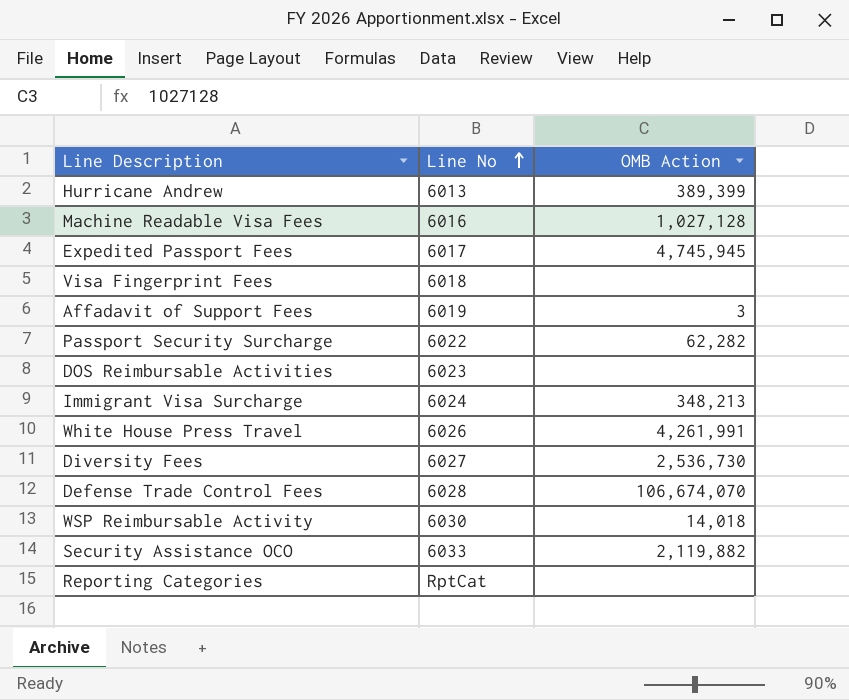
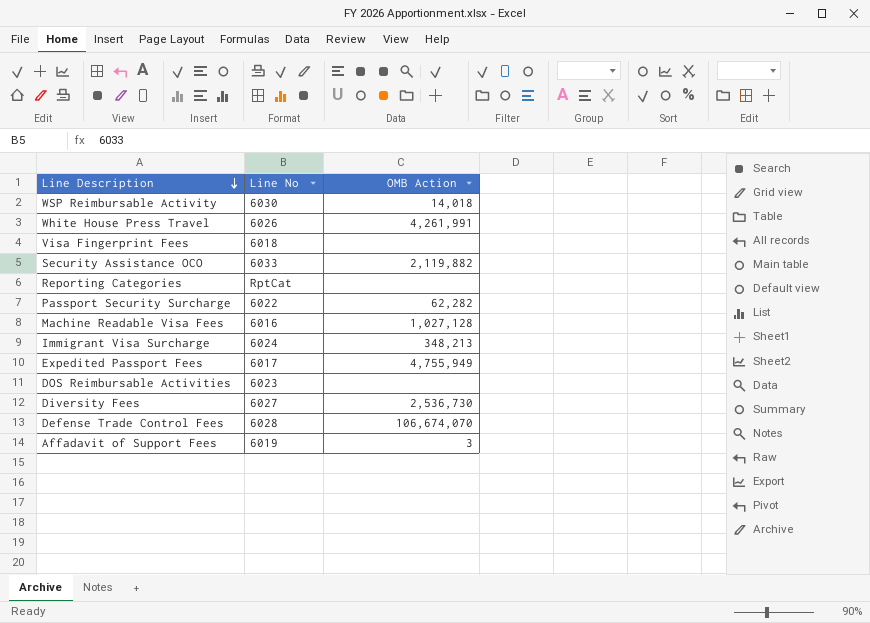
row order: Line No ascending -> Line Description descending
row Hurricane Andrew: 6013 | 389,399 -> none
Expedited Passport Fees | OMB Action: 4,745,945 -> 4,755,949

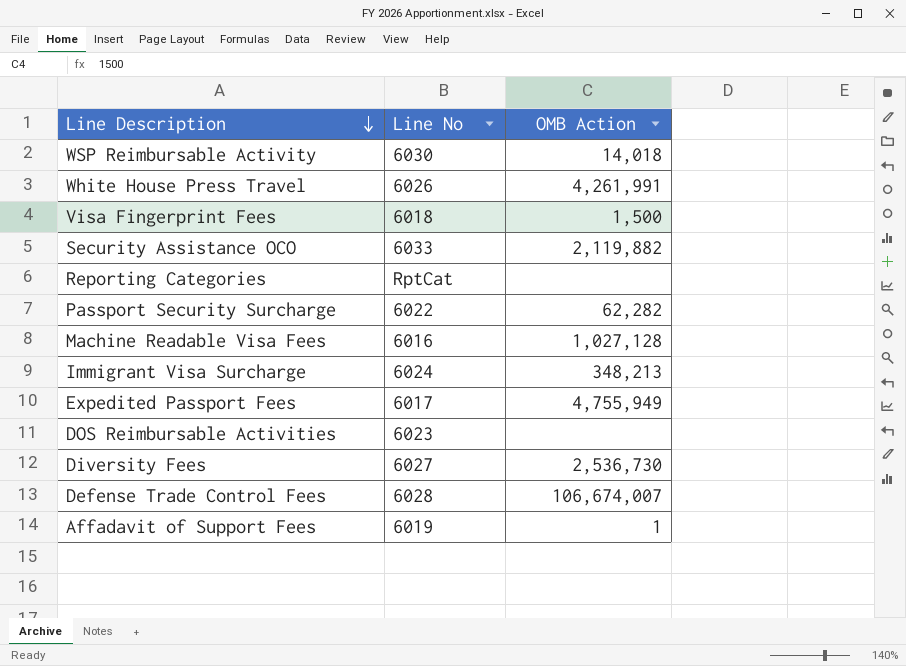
Visa Fingerprint Fees | OMB Action: none -> 1,500
Defense Trade Control Fees | OMB Action: 106,674,070 -> 106,674,007
Affadavit of Support Fees | OMB Action: 3 -> 1

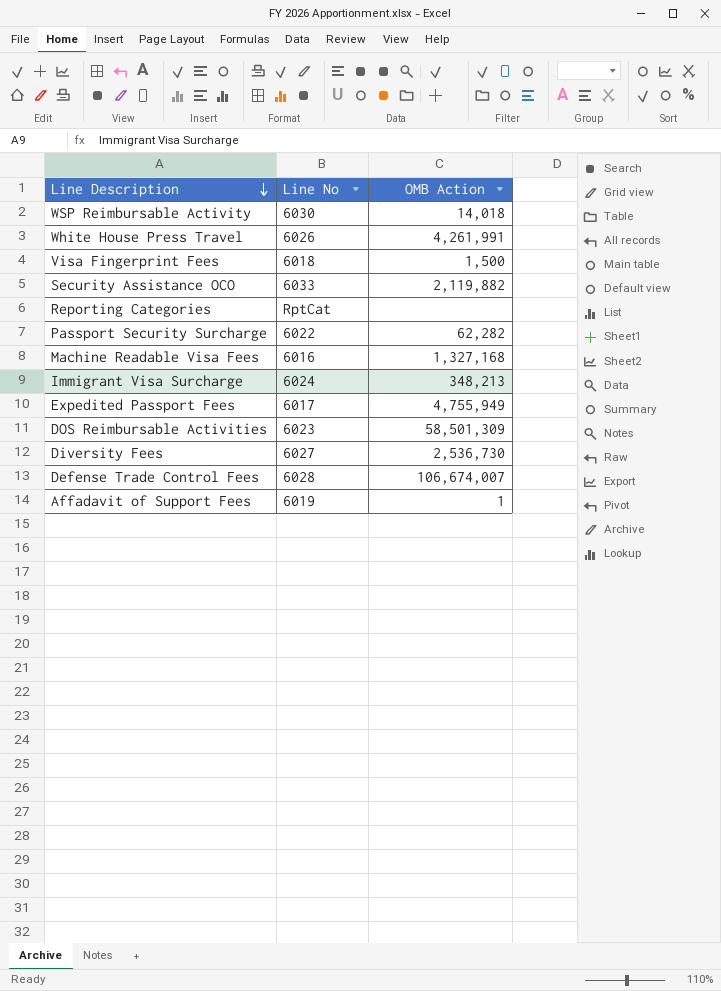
Machine Readable Visa Fees | OMB Action: 1,027,128 -> 1,327,168
DOS Reimbursable Activities | OMB Action: none -> 58,501,309

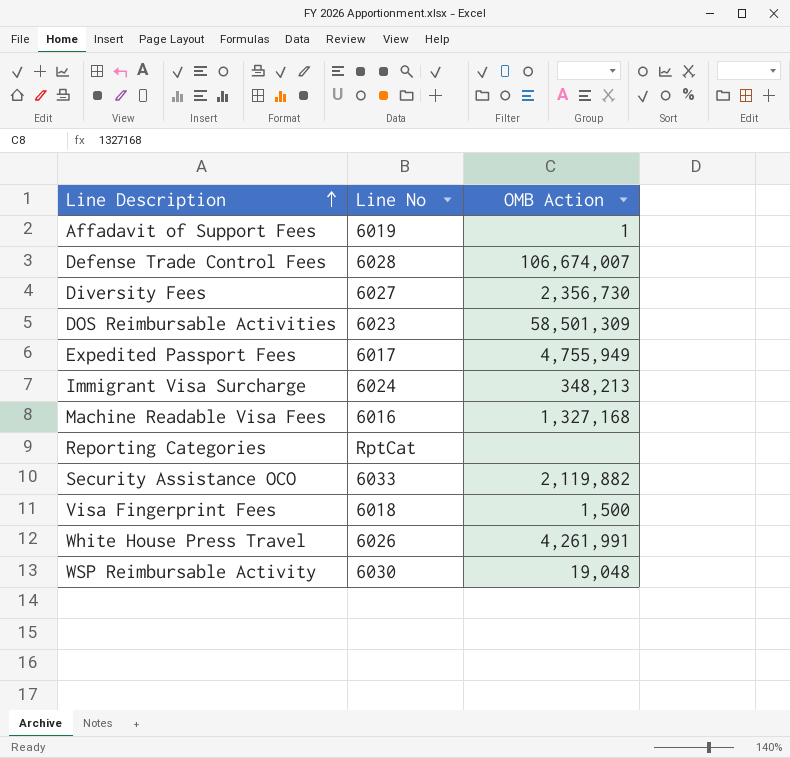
row order: Line Description descending -> Line Description ascending
row Passport Security Surcharge: 6022 | 62,282 -> none
Diversity Fees | OMB Action: 2,536,730 -> 2,356,730
WSP Reimbursable Activity | OMB Action: 14,018 -> 19,048

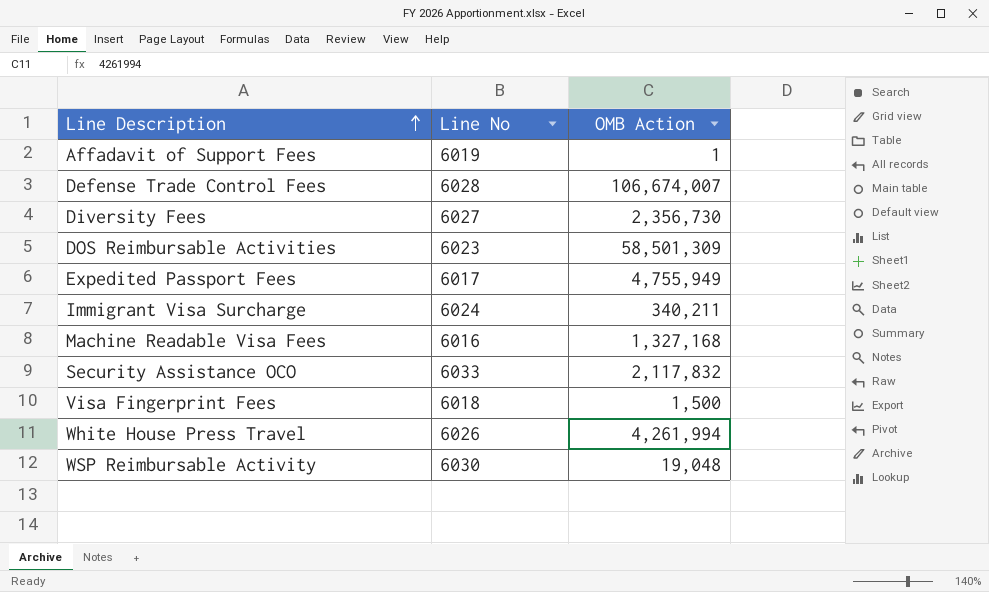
row Reporting Categories: RptCat | none -> none
Immigrant Visa Surcharge | OMB Action: 348,213 -> 340,211
Security Assistance OCO | OMB Action: 2,119,882 -> 2,117,832
White House Press Travel | OMB Action: 4,261,991 -> 4,261,994

